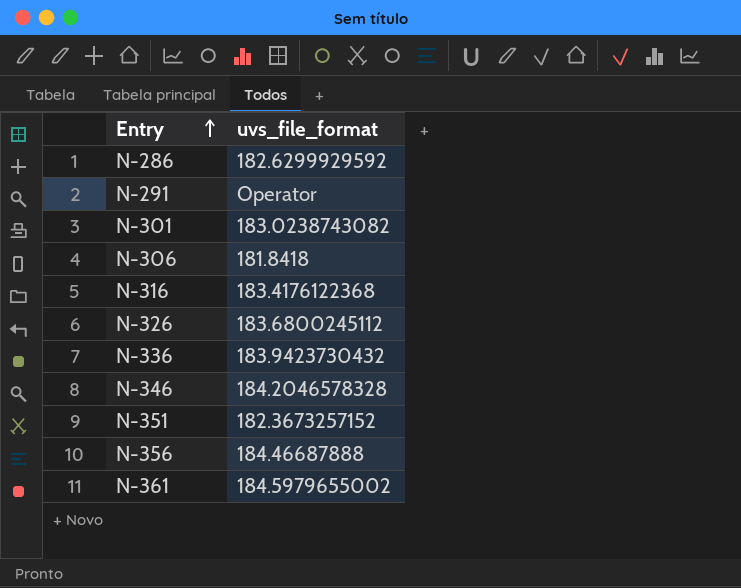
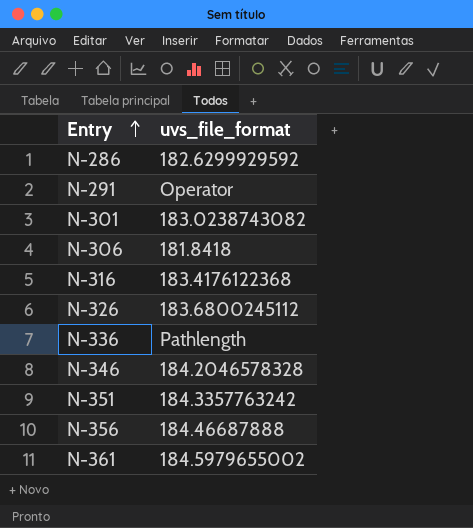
N-336 | uvs_file_format: 183.9423730432 -> Pathlength
N-351 | uvs_file_format: 182.3673257152 -> 184.3357763242

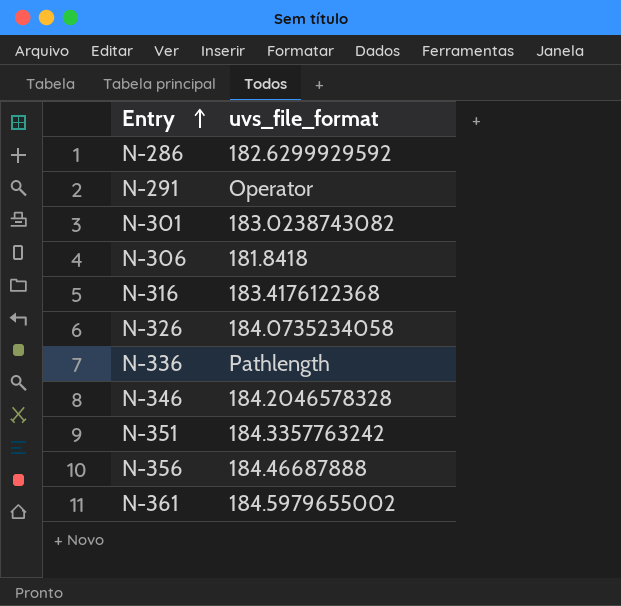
N-326 | uvs_file_format: 183.6800245112 -> 184.0735234058

